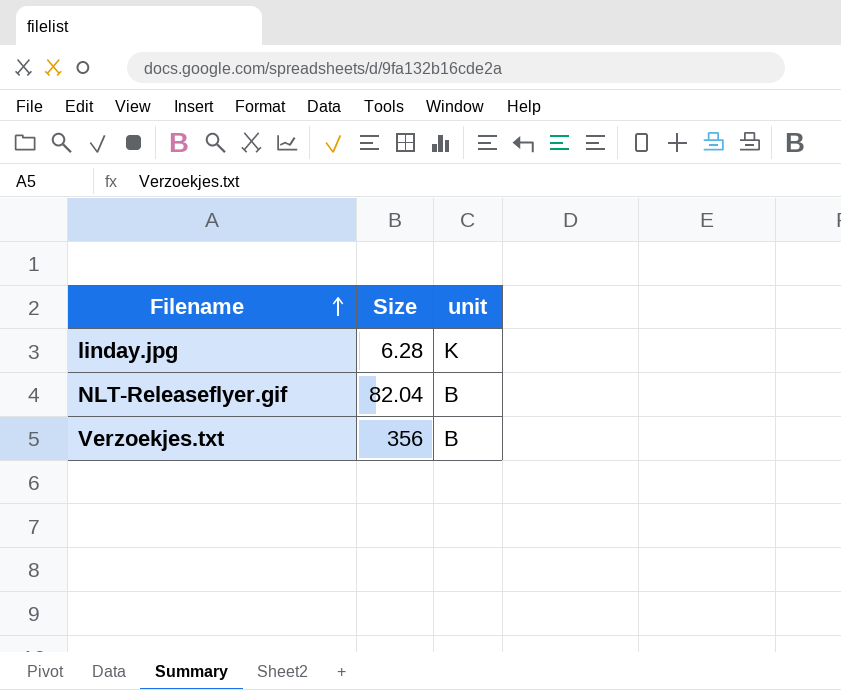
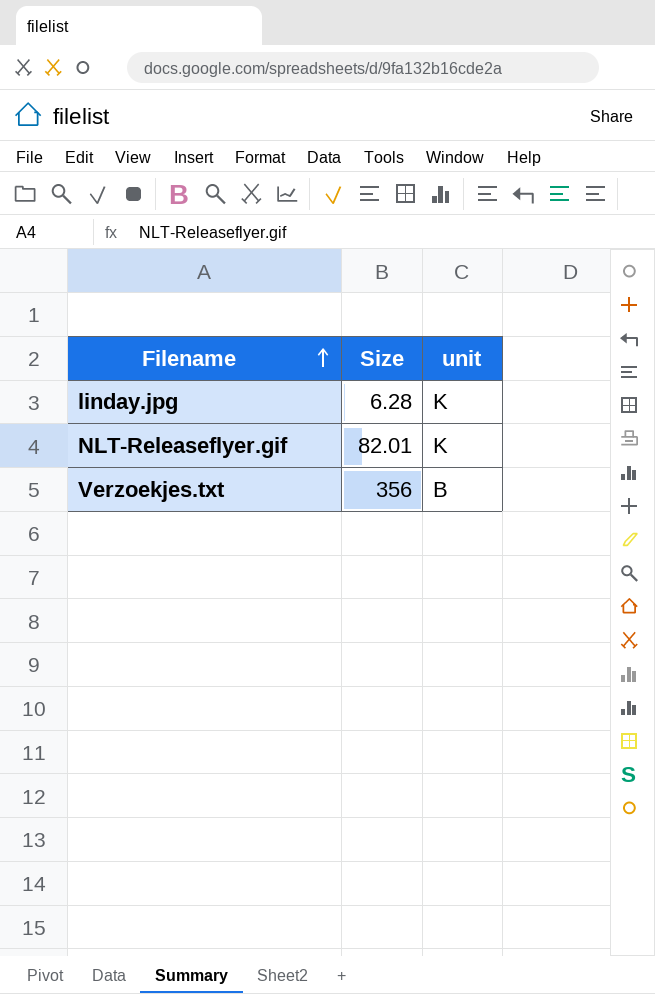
NLT-Releaseflyer.gif | Size: 82.04 -> 82.01
NLT-Releaseflyer.gif | unit: B -> K

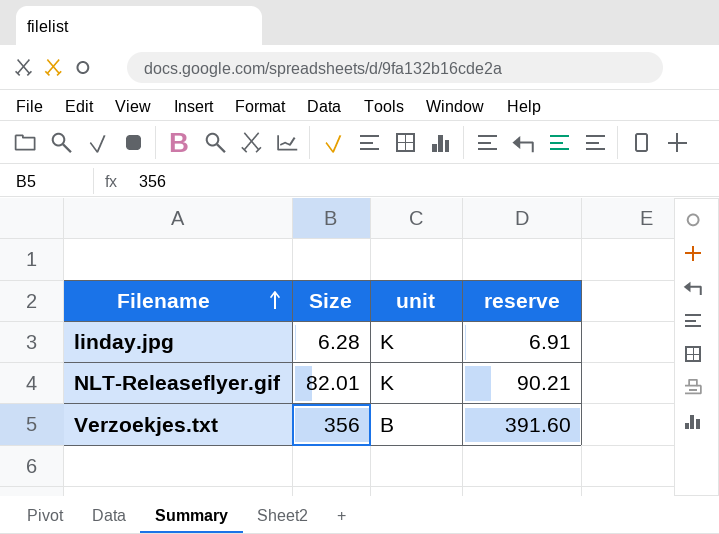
column reserve | formula: none -> [Size] * 1.1

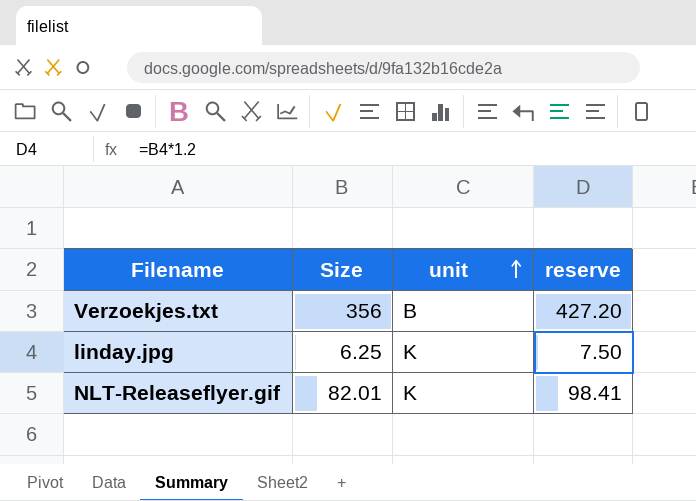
row order: Filename ascending -> unit ascending
column reserve | formula: [Size] * 1.1 -> [Size] * 1.2
linday.jpg | Size: 6.28 -> 6.25

